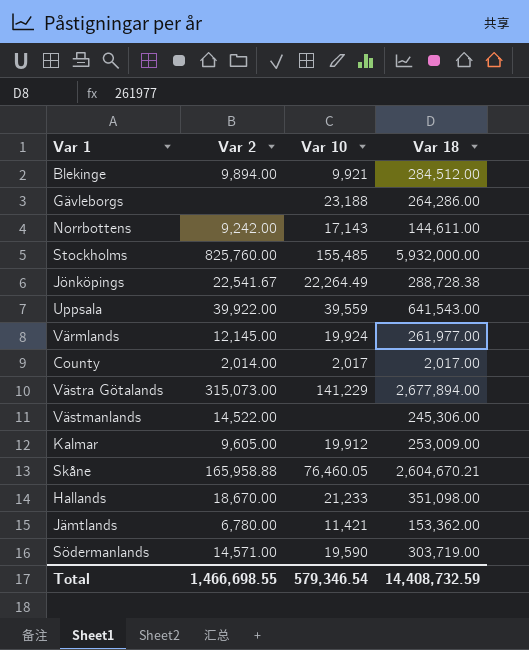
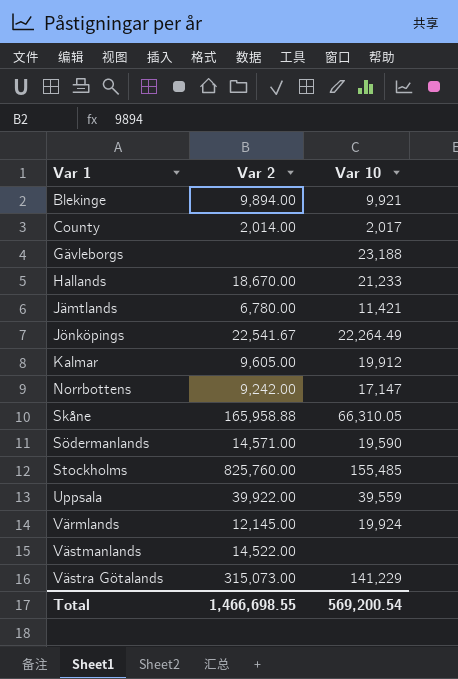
row order: none -> Var 1 ascending
column Var 18 | position: 4 -> none
Norrbottens | Var 10: 17,143 -> 17,147
Skåne | Var 10: 76,460.05 -> 66,310.05
Total | Var 10: 579,346.54 -> 569,200.54

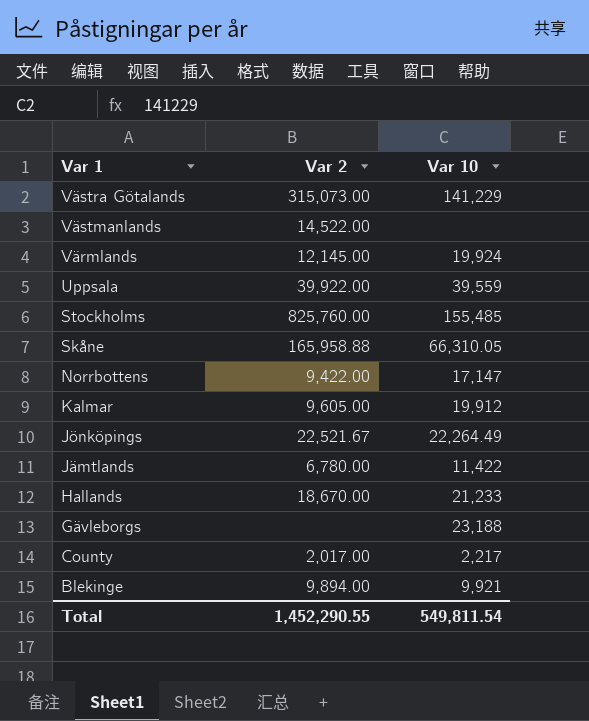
row order: Var 1 ascending -> Var 1 descending
row Södermanlands: 14,571.00 | 19,590 -> none
Norrbottens | Var 2: 9,242.00 -> 9,422.00
Jönköpings | Var 2: 22,541.67 -> 22,521.67
Jämtlands | Var 10: 11,421 -> 11,422
County | Var 2: 2,014.00 -> 2,017.00
County | Var 10: 2,017 -> 2,217
Total | Var 2: 1,466,698.55 -> 1,452,290.55
Total | Var 10: 569,200.54 -> 549,811.54

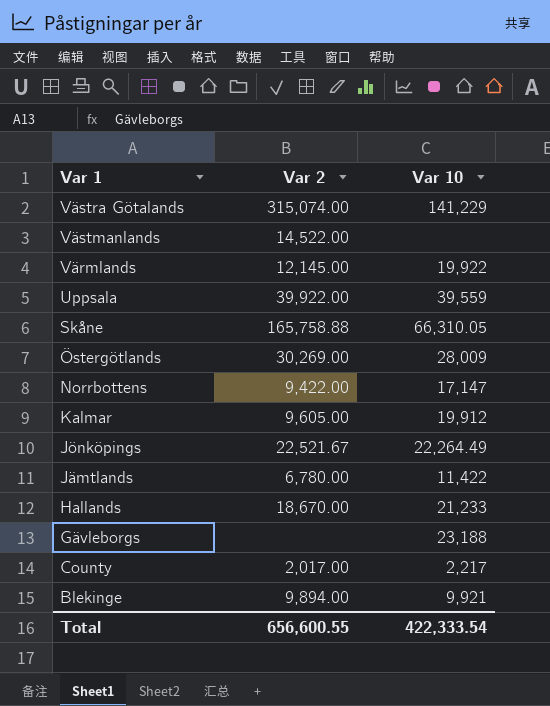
row Stockholms: 825,760.00 | 155,485 -> none
Västra Götalands | Var 2: 315,073.00 -> 315,074.00
Värmlands | Var 10: 19,924 -> 19,922
Skåne | Var 2: 165,958.88 -> 165,758.88
row Östergötlands: none -> 30,269.00 | 28,009
Total | Var 2: 1,452,290.55 -> 656,600.55
Total | Var 10: 549,811.54 -> 422,333.54

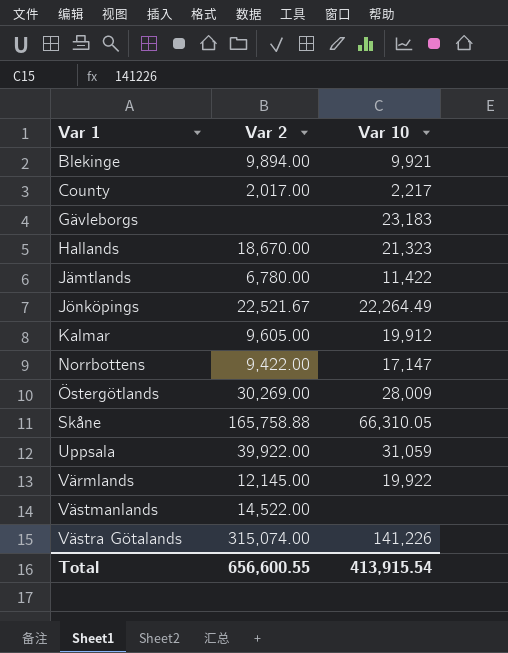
row order: Var 1 descending -> Var 1 ascending
Gävleborgs | Var 10: 23,188 -> 23,183
Hallands | Var 10: 21,233 -> 21,323
Uppsala | Var 10: 39,559 -> 31,059
Västra Götalands | Var 10: 141,229 -> 141,226
Total | Var 10: 422,333.54 -> 413,915.54

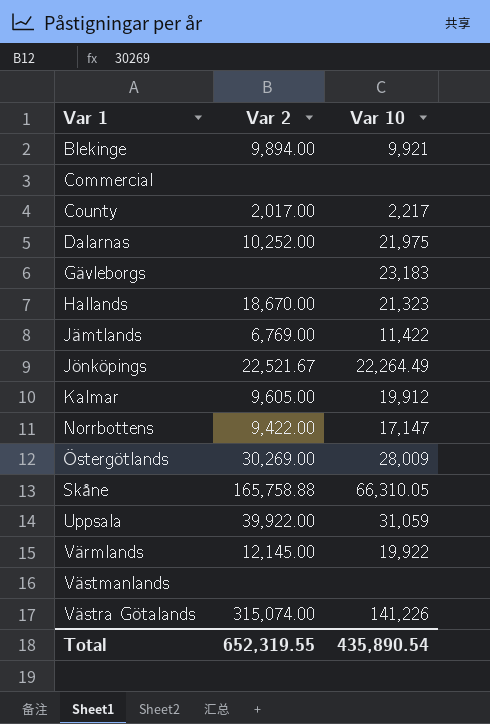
row Commercial: none -> none | none
row Dalarnas: none -> 10,252.00 | 21,975
Jämtlands | Var 2: 6,780.00 -> 6,769.00
Västmanlands | Var 2: 14,522.00 -> none
Total | Var 2: 656,600.55 -> 652,319.55
Total | Var 10: 413,915.54 -> 435,890.54

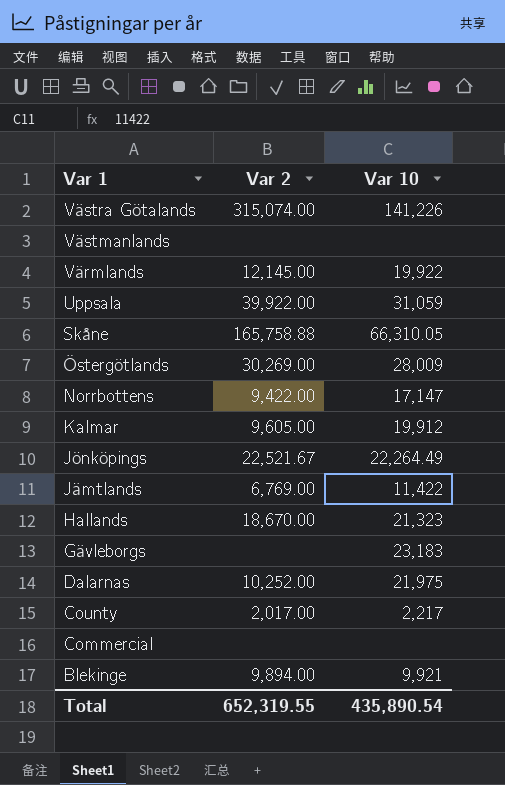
row order: Var 1 ascending -> Var 1 descending

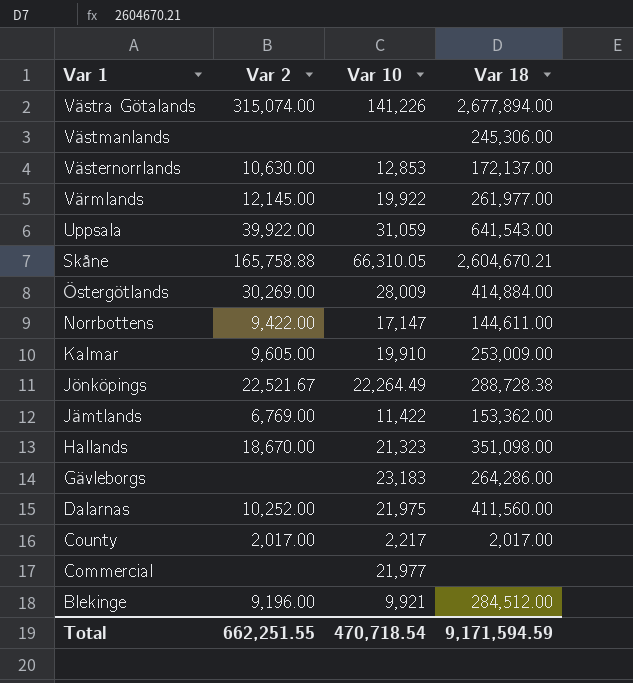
column Var 18 | position: none -> 4
row Västernorrlands: none -> 10,630.00 | 12,853 | 172,137.00
Kalmar | Var 10: 19,912 -> 19,910
Commercial | Var 10: none -> 21,977
Blekinge | Var 2: 9,894.00 -> 9,196.00
Total | Var 2: 652,319.55 -> 662,251.55
Total | Var 10: 435,890.54 -> 470,718.54

